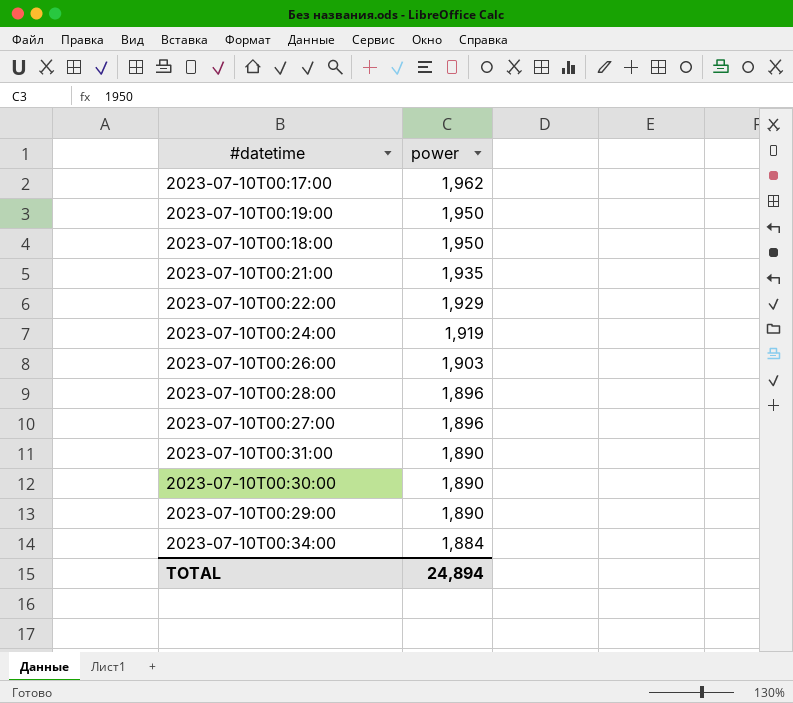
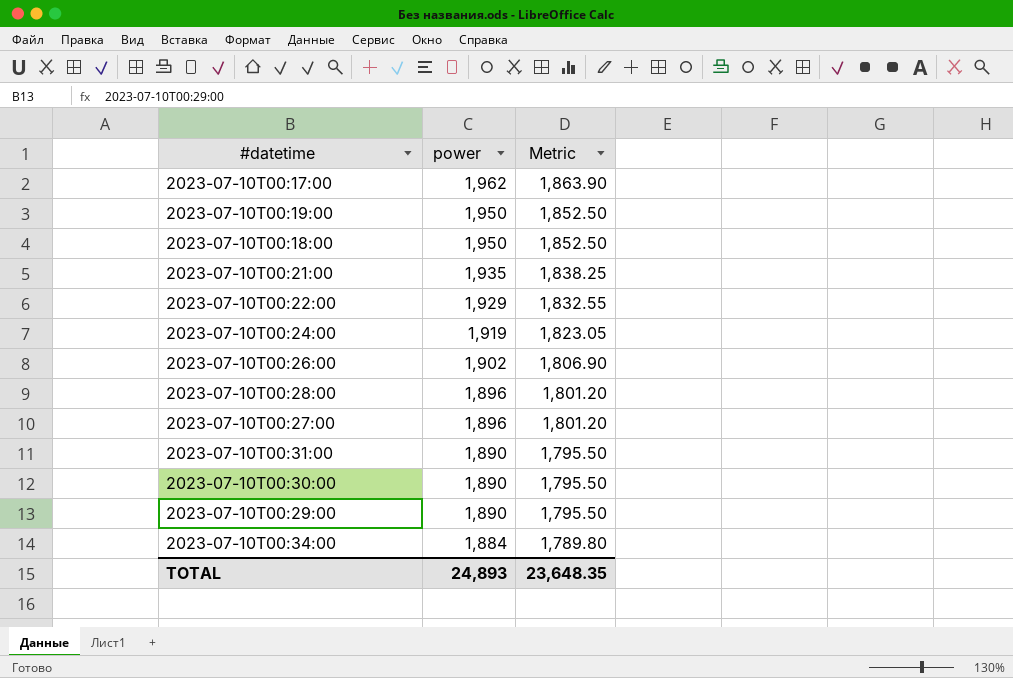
column Metric | formula: none -> [power] * 0.95
2023-07-10T00:26:00 | power: 1,903 -> 1,902
TOTAL | power: 24,894 -> 24,893

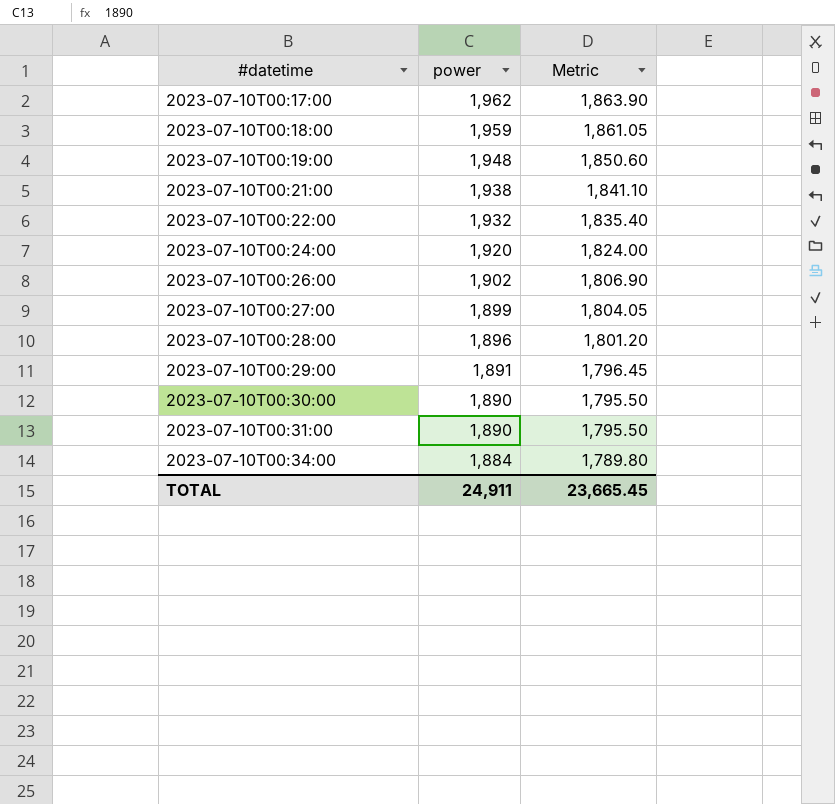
row order: power descending -> #datetime ascending
2023-07-10T00:18:00 | power: 1,950 -> 1,959
2023-07-10T00:18:00 | Metric: 1,852.50 -> 1,861.05
2023-07-10T00:19:00 | power: 1,950 -> 1,948
2023-07-10T00:19:00 | Metric: 1,852.50 -> 1,850.60
2023-07-10T00:21:00 | power: 1,935 -> 1,938
2023-07-10T00:21:00 | Metric: 1,838.25 -> 1,841.10
2023-07-10T00:22:00 | power: 1,929 -> 1,932
2023-07-10T00:22:00 | Metric: 1,832.55 -> 1,835.40
2023-07-10T00:24:00 | power: 1,919 -> 1,920
2023-07-10T00:24:00 | Metric: 1,823.05 -> 1,824.00
2023-07-10T00:27:00 | power: 1,896 -> 1,899
2023-07-10T00:27:00 | Metric: 1,801.20 -> 1,804.05
2023-07-10T00:29:00 | power: 1,890 -> 1,891
2023-07-10T00:29:00 | Metric: 1,795.50 -> 1,796.45
TOTAL | power: 24,893 -> 24,911
TOTAL | Metric: 23,648.35 -> 23,665.45

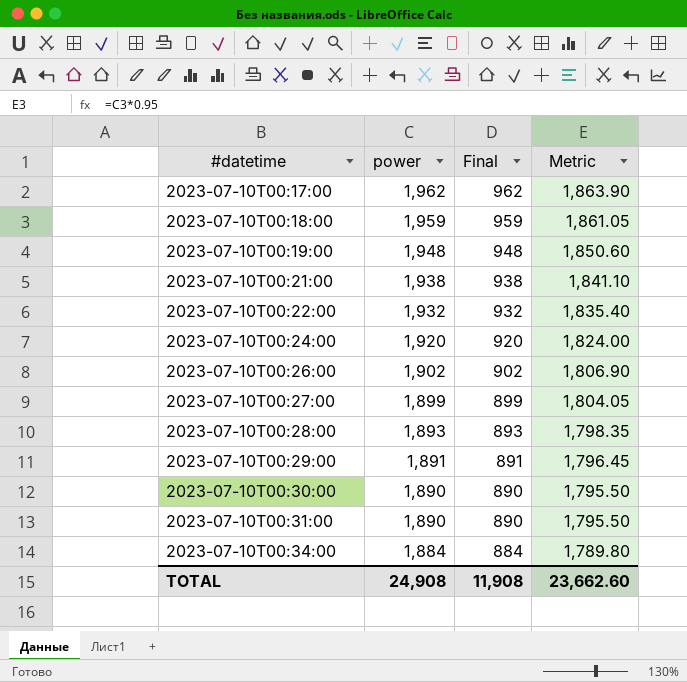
column Final | formula: none -> [power] - 1000
2023-07-10T00:28:00 | power: 1,896 -> 1,893
2023-07-10T00:28:00 | Metric: 1,801.20 -> 1,798.35
TOTAL | power: 24,911 -> 24,908
TOTAL | Metric: 23,665.45 -> 23,662.60

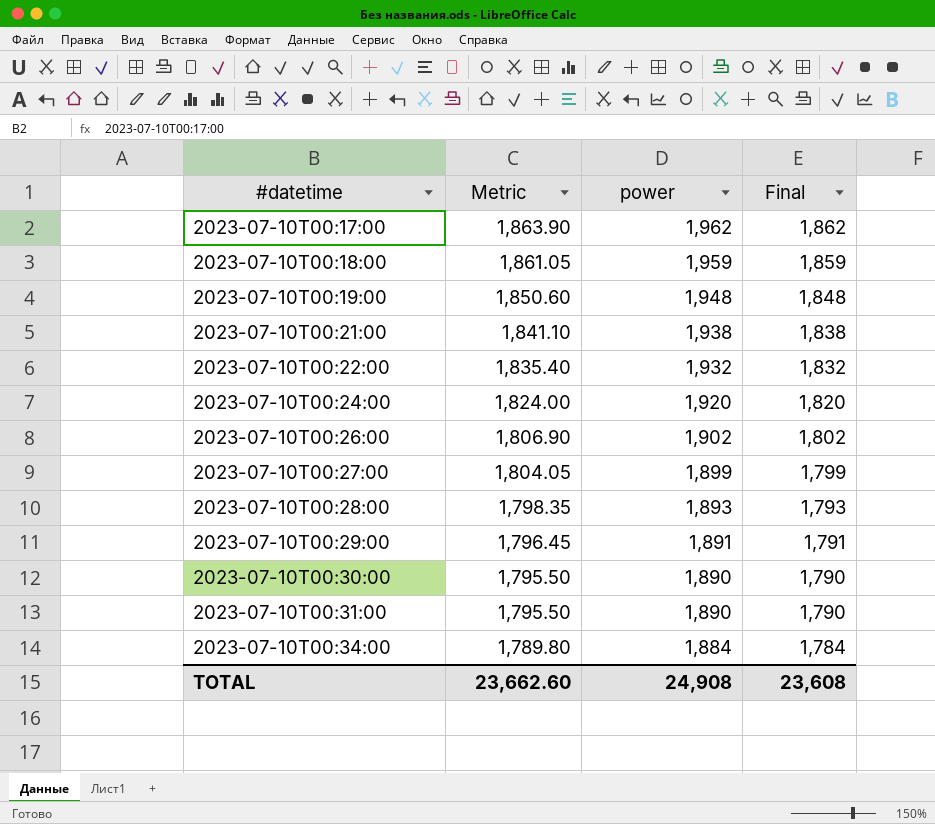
column Metric | position: 4 -> 2
column Final | formula: [power] - 1000 -> [power] - 100
TOTAL | Final: 11,908 -> 23,608

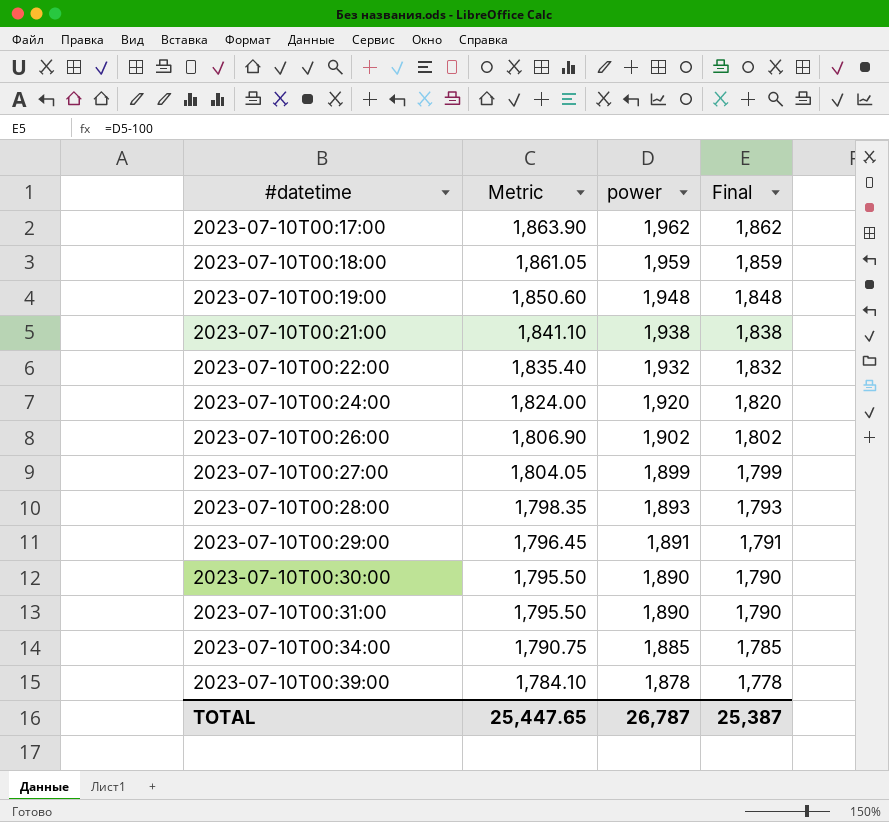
2023-07-10T00:34:00 | Metric: 1,789.80 -> 1,790.75
2023-07-10T00:34:00 | power: 1,884 -> 1,885
2023-07-10T00:34:00 | Final: 1,784 -> 1,785
row 2023-07-10T00:39:00: none -> 1,784.10 | 1,878 | 1,778
TOTAL | Metric: 23,662.60 -> 25,447.65
TOTAL | power: 24,908 -> 26,787
TOTAL | Final: 23,608 -> 25,387

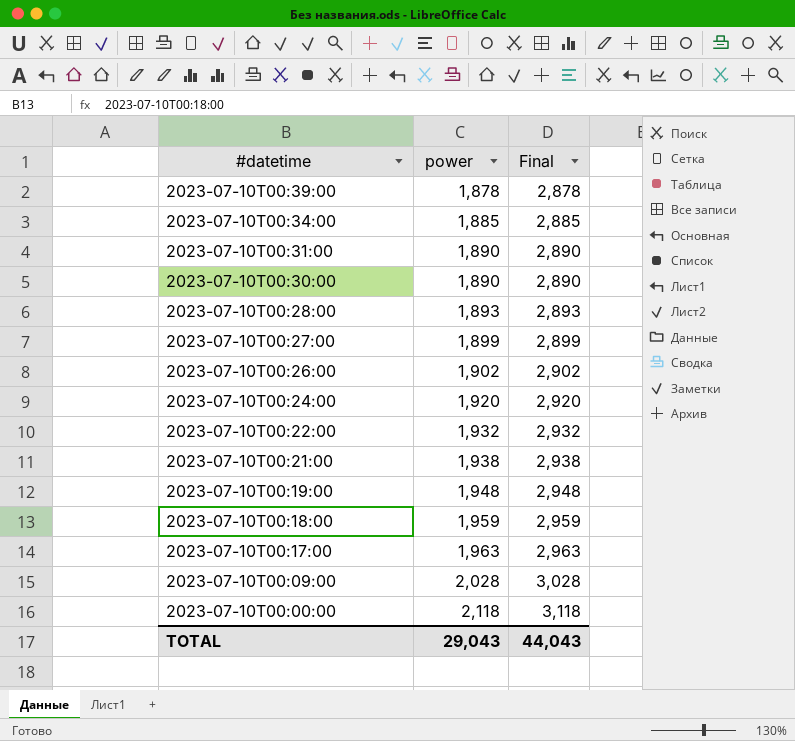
row order: #datetime ascending -> #datetime descending
column Metric | formula: [power] * 0.95 -> none
column Final | formula: [power] - 100 -> [power] + 1000
row 2023-07-10T00:29:00: 1,796.45 | 1,891 | 1,791 -> none
2023-07-10T00:17:00 | power: 1,962 -> 1,963
row 2023-07-10T00:09:00: none -> 2,028 | 3,028
row 2023-07-10T00:00:00: none -> 2,118 | 3,118
TOTAL | power: 26,787 -> 29,043
TOTAL | Final: 25,387 -> 44,043

